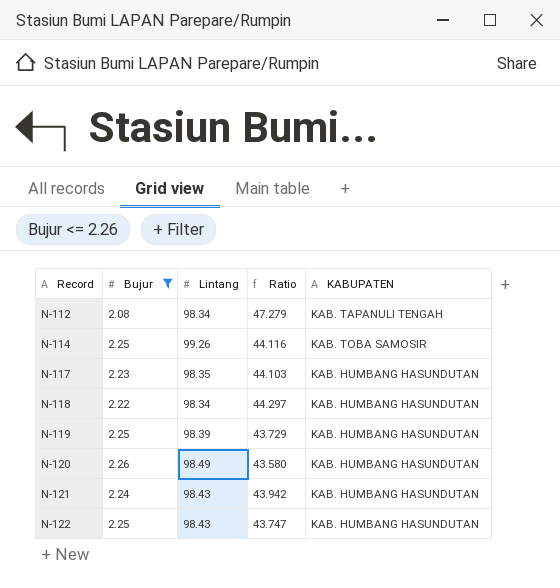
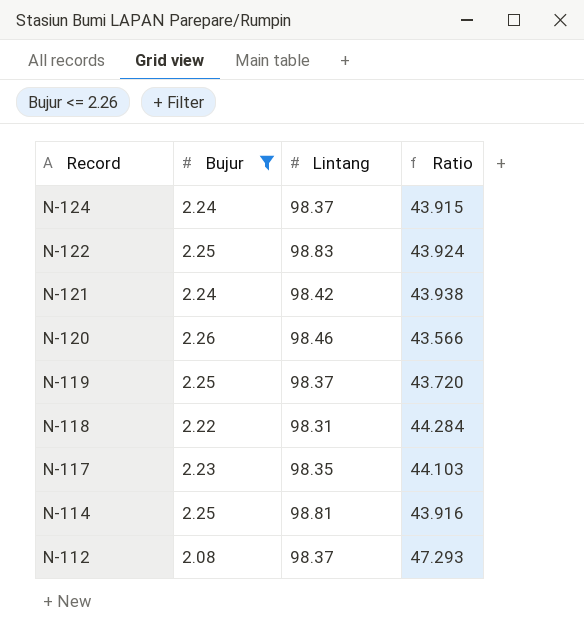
row order: Record ascending -> Record descending
column KABUPATEN | position: 5 -> none
row N-124: none -> 2.24 | 98.37 | 43.915
N-122 | Lintang: 98.43 -> 98.83
N-122 | Ratio: 43.747 -> 43.924
N-121 | Lintang: 98.43 -> 98.42
N-121 | Ratio: 43.942 -> 43.938
N-120 | Lintang: 98.49 -> 98.46
N-120 | Ratio: 43.580 -> 43.566
N-119 | Lintang: 98.39 -> 98.37
N-119 | Ratio: 43.729 -> 43.720
N-118 | Lintang: 98.34 -> 98.31
N-118 | Ratio: 44.297 -> 44.284
N-114 | Lintang: 99.26 -> 98.81
N-114 | Ratio: 44.116 -> 43.916
N-112 | Lintang: 98.34 -> 98.37
N-112 | Ratio: 47.279 -> 47.293

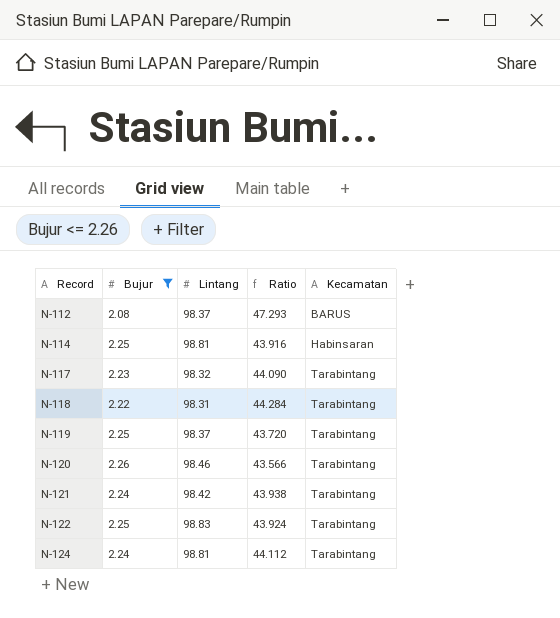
row order: Record descending -> Record ascending
column Kecamatan | position: none -> 5
N-117 | Lintang: 98.35 -> 98.32
N-117 | Ratio: 44.103 -> 44.090
N-124 | Lintang: 98.37 -> 98.81
N-124 | Ratio: 43.915 -> 44.112

